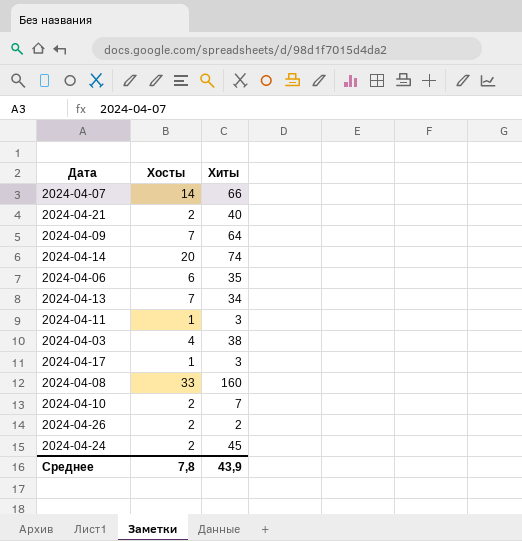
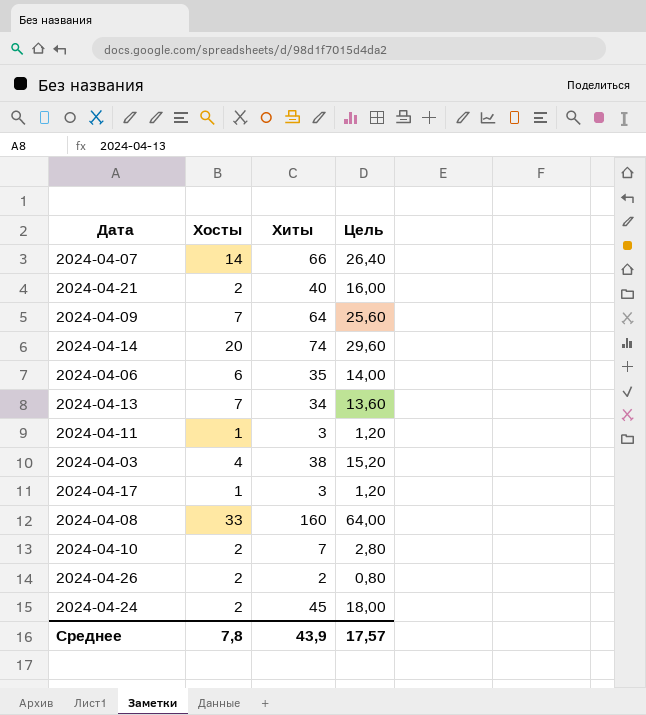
column Цель | formula: none -> [Хиты] * 0,4

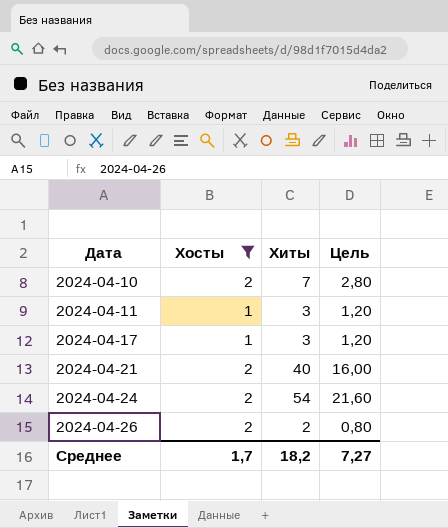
filter: none -> Хосты <= 2
row order: none -> Дата ascending
2024-04-24 | Хиты: 45 -> 54
2024-04-24 | Цель: 18,00 -> 21,60
Среднее | Хосты: 7,8 -> 1,7
Среднее | Хиты: 43,9 -> 18,2
Среднее | Цель: 17,57 -> 7,27

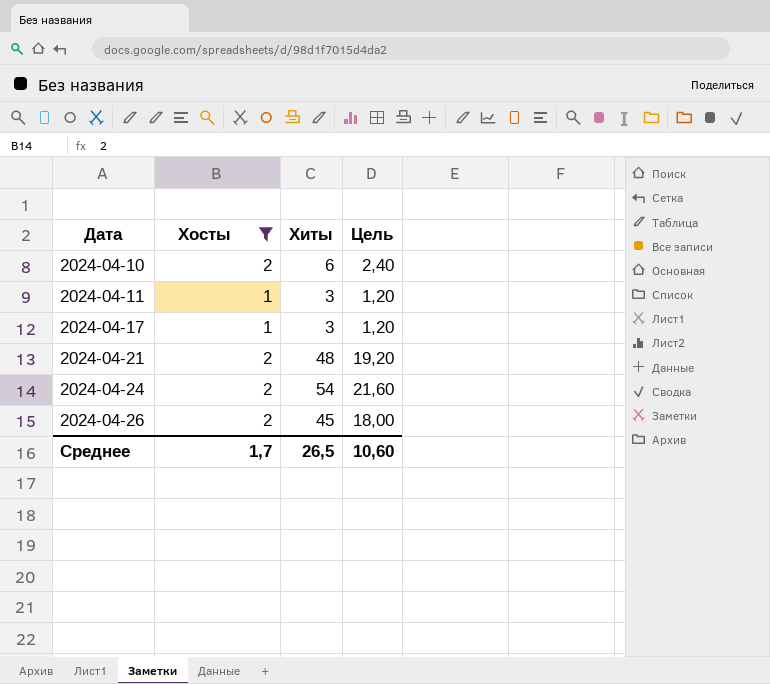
2024-04-10 | Хиты: 7 -> 6
2024-04-10 | Цель: 2,80 -> 2,40
2024-04-21 | Хиты: 40 -> 48
2024-04-21 | Цель: 16,00 -> 19,20
2024-04-26 | Хиты: 2 -> 45
2024-04-26 | Цель: 0,80 -> 18,00
Среднее | Хиты: 18,2 -> 26,5
Среднее | Цель: 7,27 -> 10,60

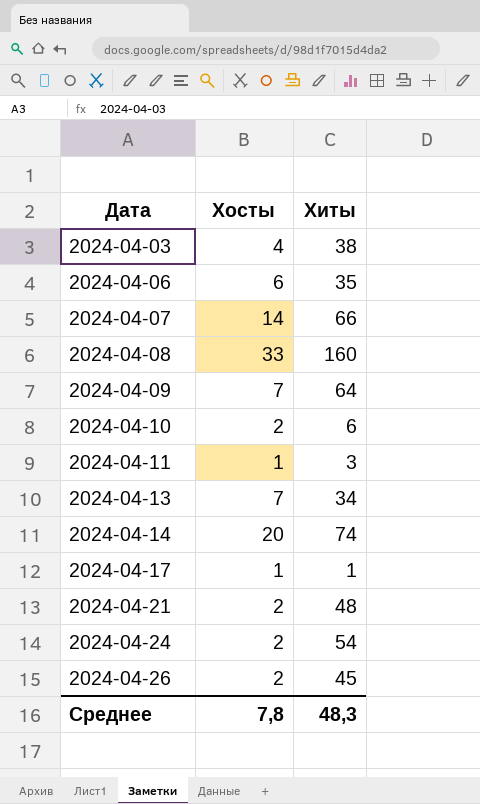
filter: Хосты <= 2 -> none
column Цель | formula: [Хиты] * 0,4 -> none
2024-04-17 | Хиты: 3 -> 1
Среднее | Хосты: 1,7 -> 7,8
Среднее | Хиты: 26,5 -> 48,3

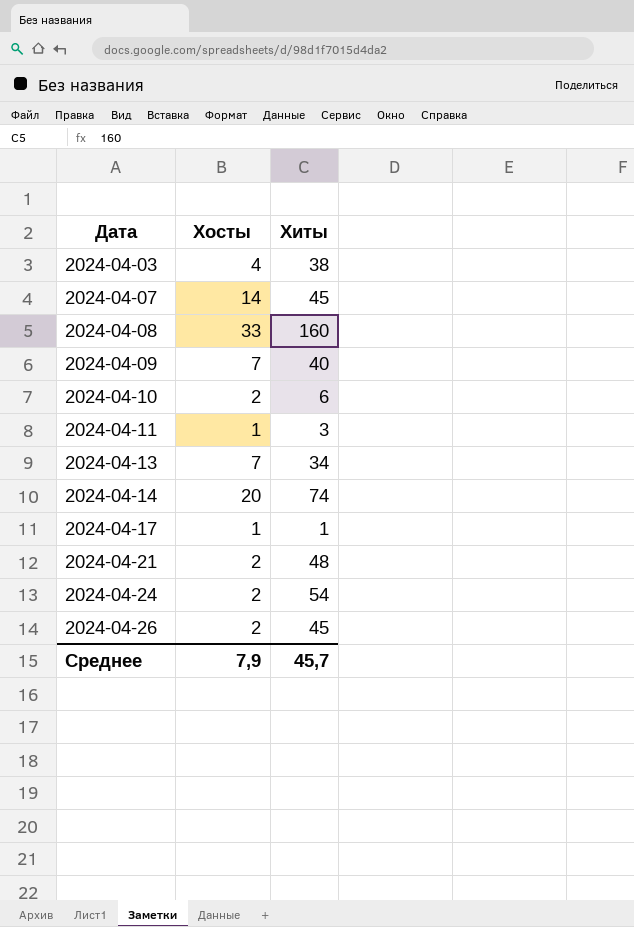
row 2024-04-06: 6 | 35 -> none
2024-04-07 | Хиты: 66 -> 45
2024-04-09 | Хиты: 64 -> 40
Среднее | Хосты: 7,8 -> 7,9
Среднее | Хиты: 48,3 -> 45,7

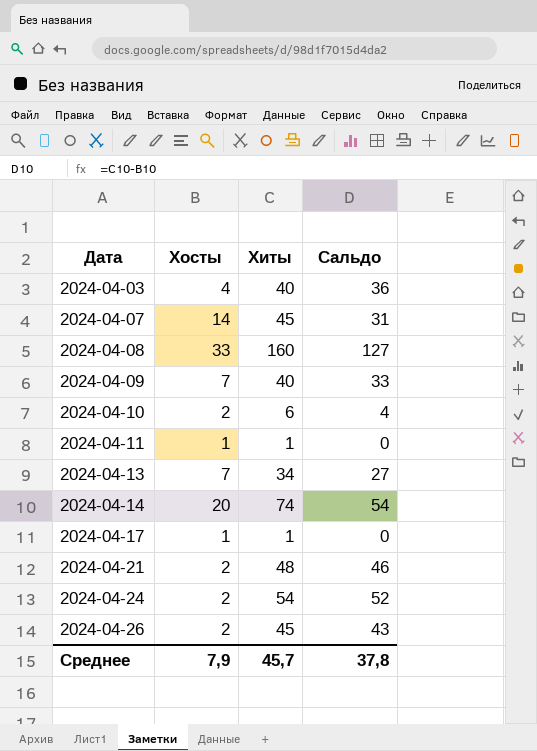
column Сальдо | formula: none -> [Хиты] - [Хосты]
2024-04-03 | Хиты: 38 -> 40
2024-04-11 | Хиты: 3 -> 1

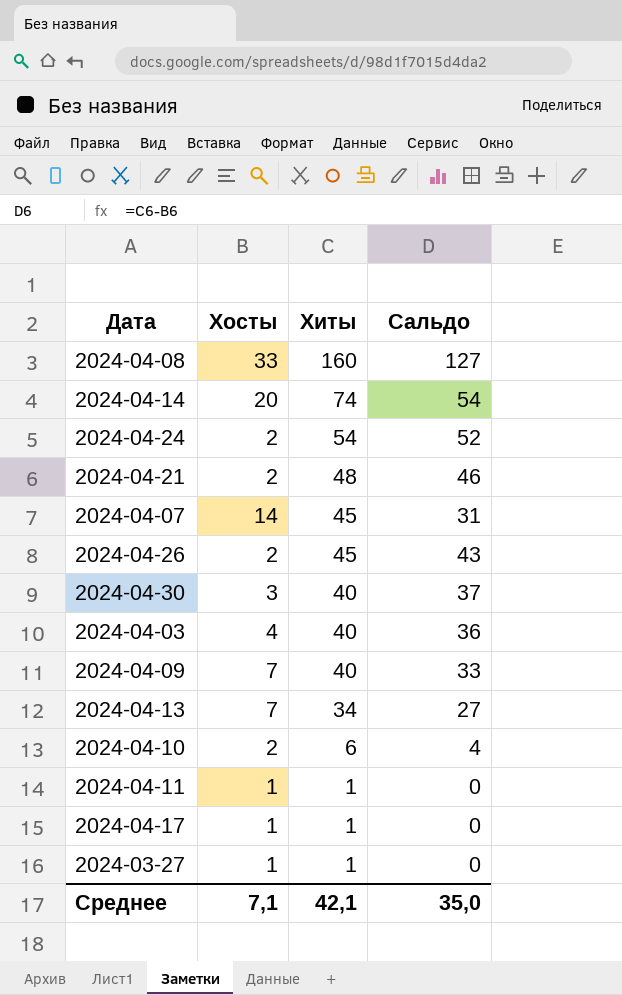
row order: Дата ascending -> Хиты descending
row 2024-04-30: none -> 3 | 40 | 37
row 2024-03-27: none -> 1 | 1 | 0
Среднее | Хосты: 7,9 -> 7,1
Среднее | Хиты: 45,7 -> 42,1
Среднее | Сальдо: 37,8 -> 35,0

